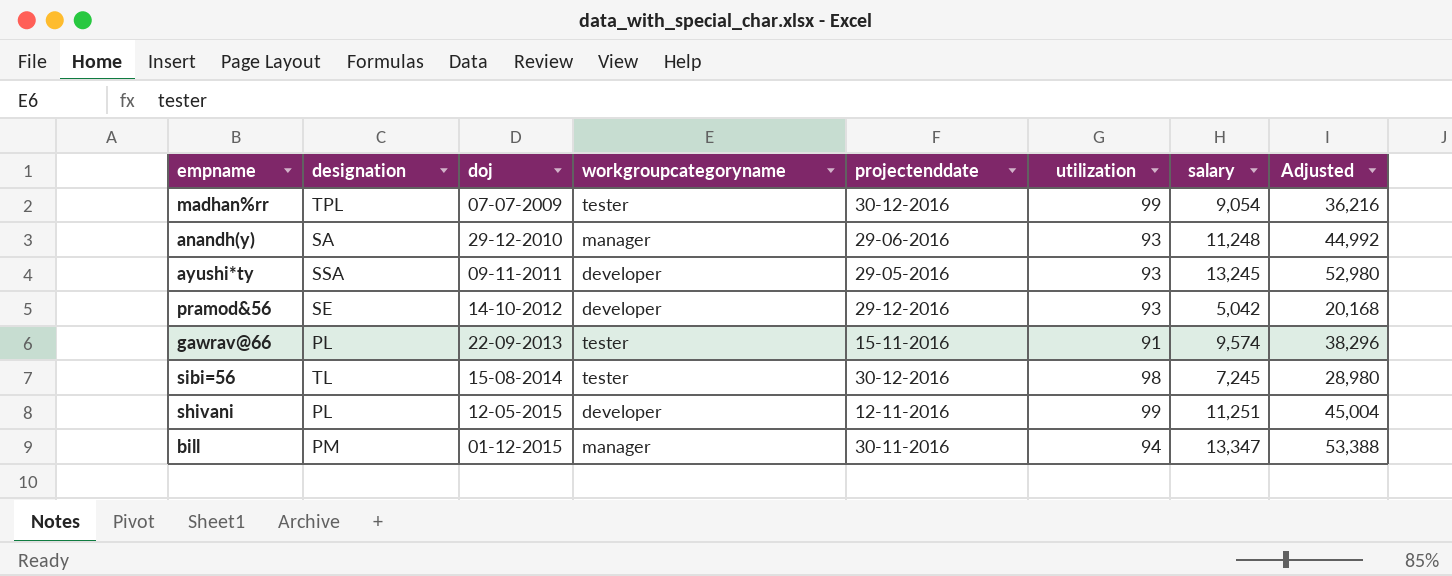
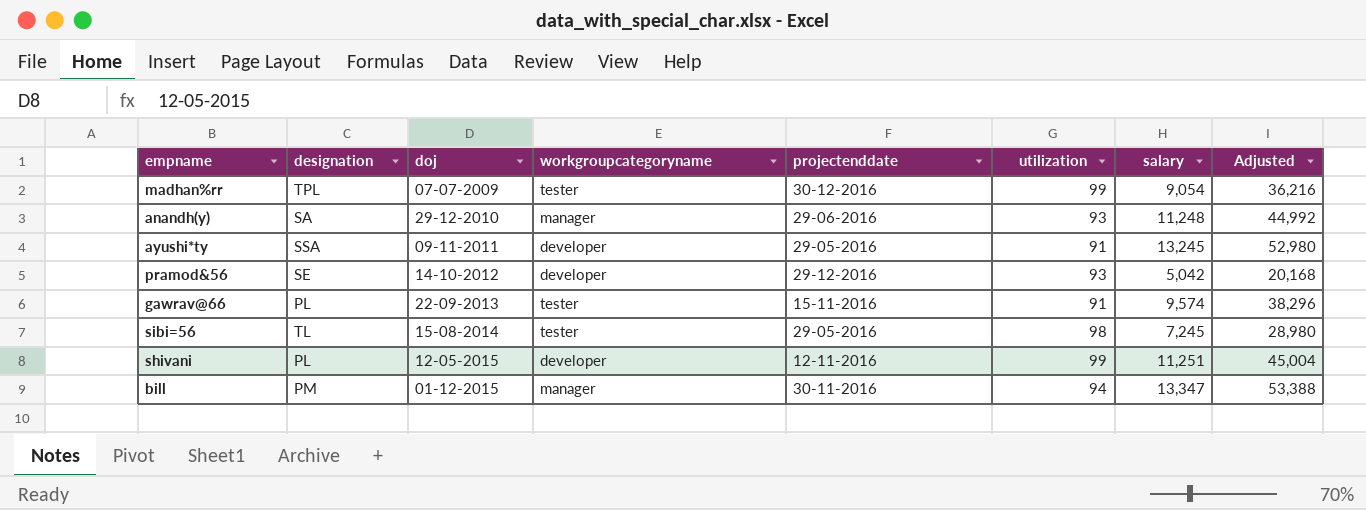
ayushi*ty | utilization: 93 -> 91
sibi=56 | projectenddate: 30-12-2016 -> 29-05-2016

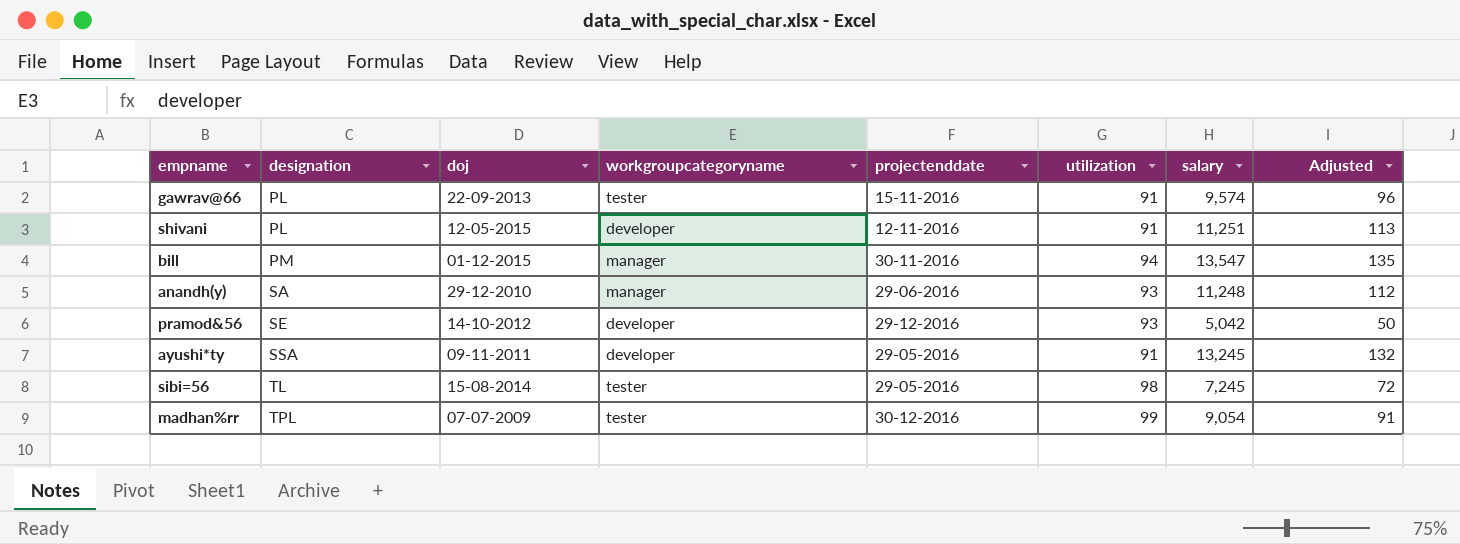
row order: doj ascending -> designation ascending
column Adjusted | formula: [salary] * 4 -> [salary] * 0.01
shivani | utilization: 99 -> 91
bill | salary: 13,347 -> 13,547

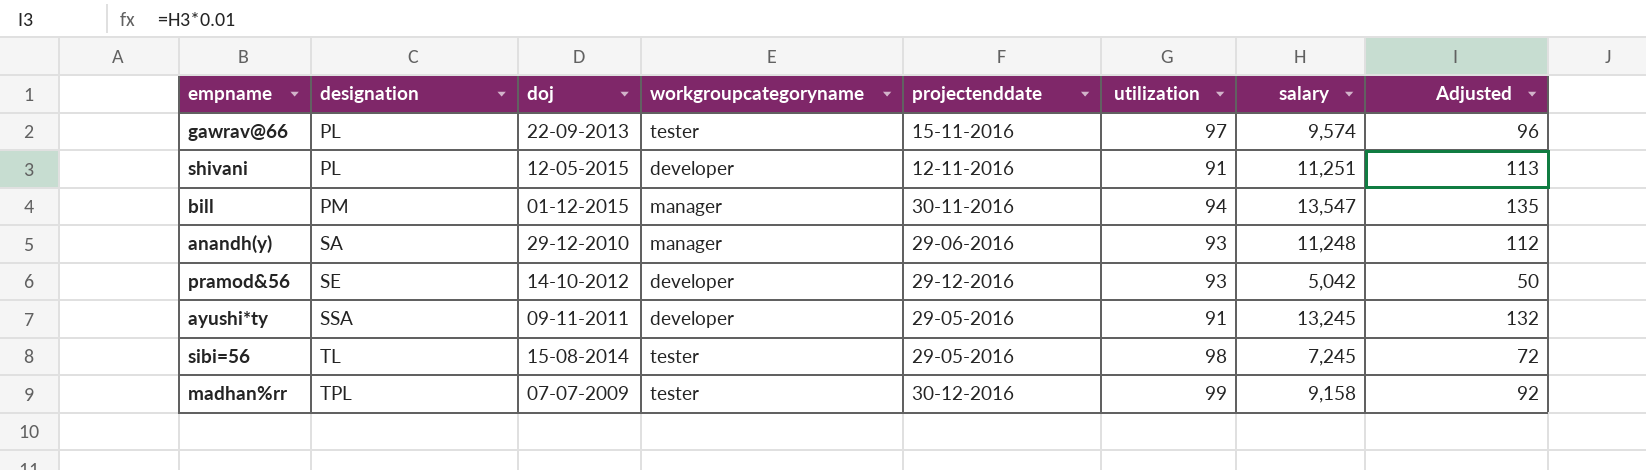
gawrav@66 | utilization: 91 -> 97
madhan%rr | salary: 9,054 -> 9,158
madhan%rr | Adjusted: 91 -> 92

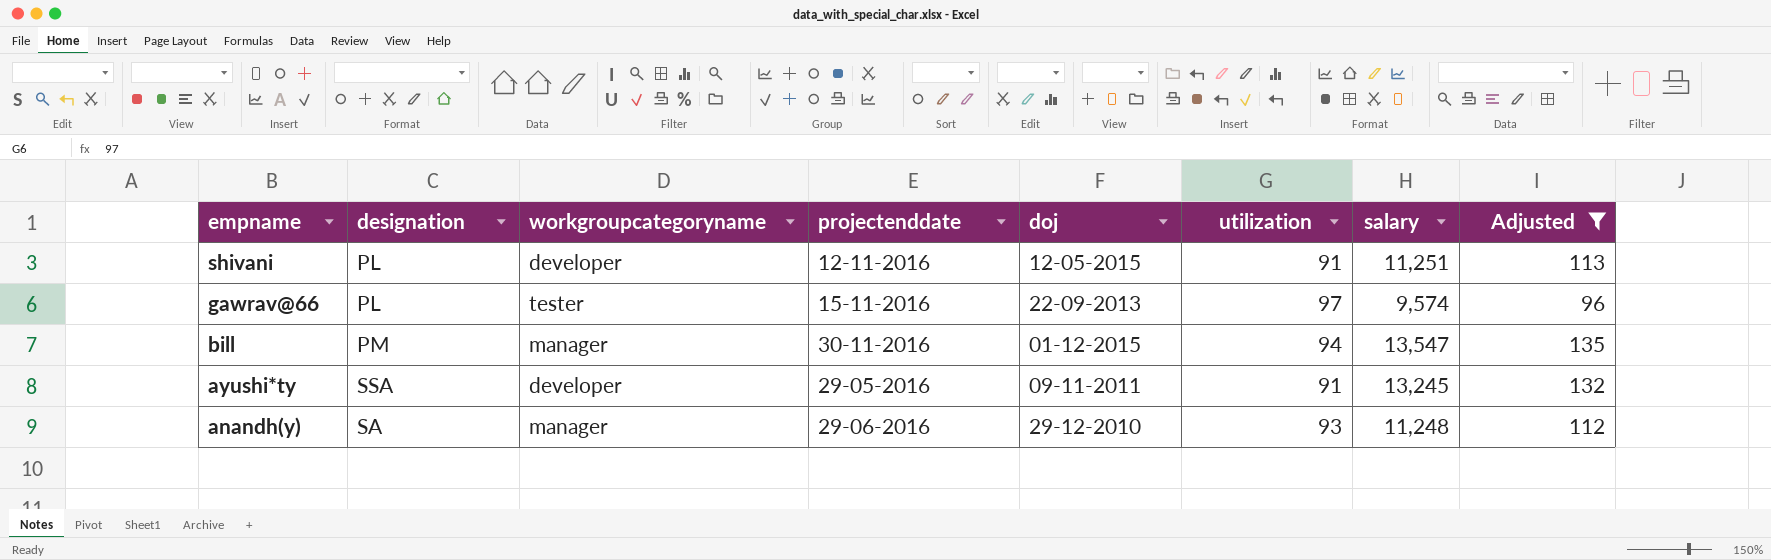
filter: none -> Adjusted >= 96
row order: designation ascending -> empname descending
column doj | position: 3 -> 5

